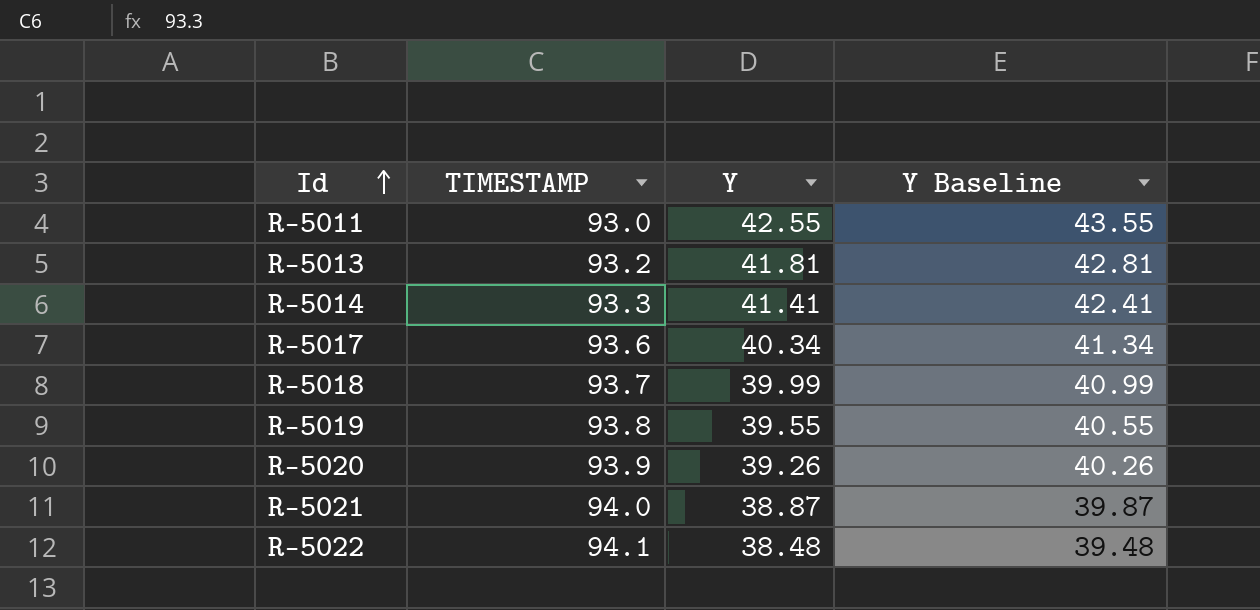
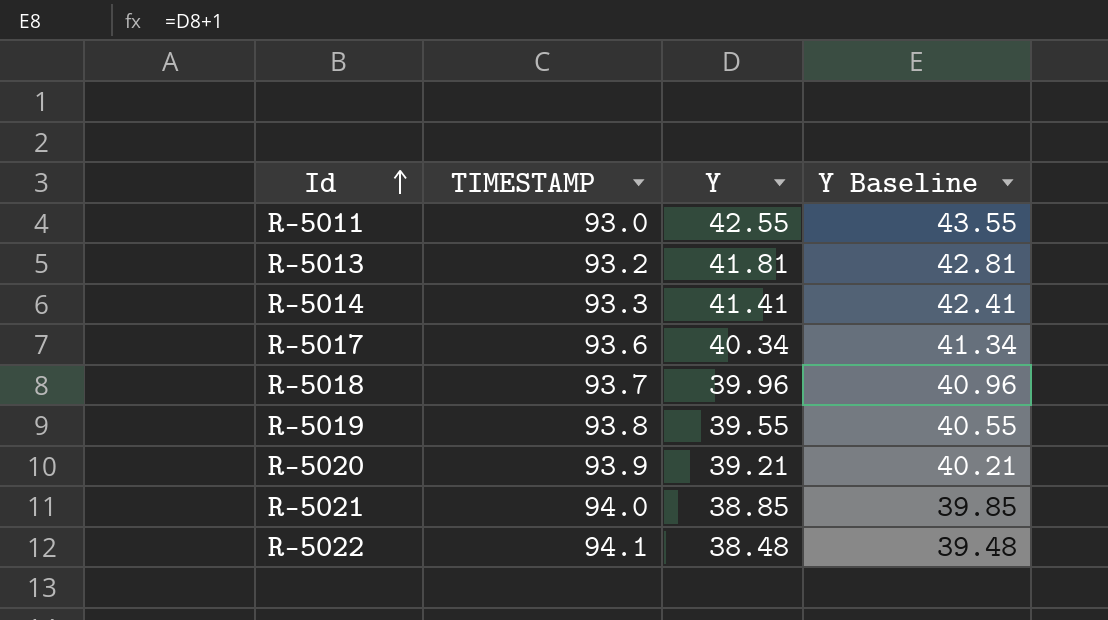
R-5018 | Y: 39.99 -> 39.96
R-5018 | Y Baseline: 40.99 -> 40.96
R-5020 | Y: 39.26 -> 39.21
R-5020 | Y Baseline: 40.26 -> 40.21
R-5021 | Y: 38.87 -> 38.85
R-5021 | Y Baseline: 39.87 -> 39.85

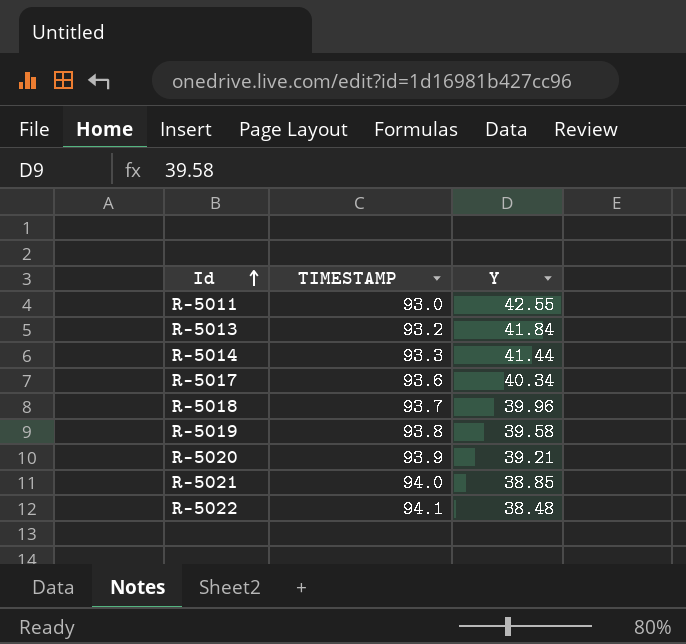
column Y Baseline | formula: [Y] + 1 -> none
R-5013 | Y: 41.81 -> 41.84
R-5014 | Y: 41.41 -> 41.44
R-5019 | Y: 39.55 -> 39.58

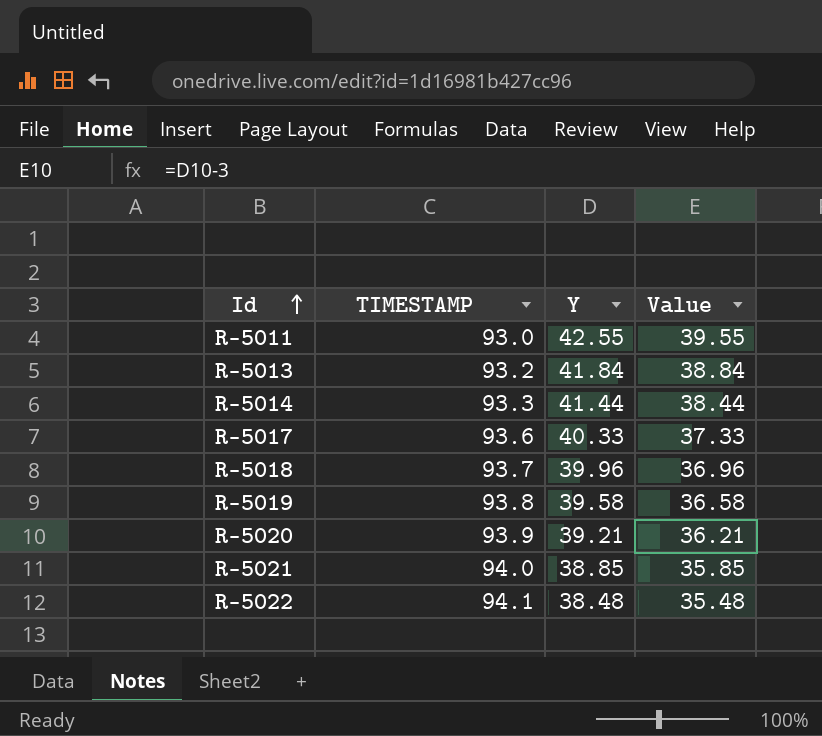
column Value | formula: none -> [Y] - 3
R-5017 | Y: 40.34 -> 40.33

